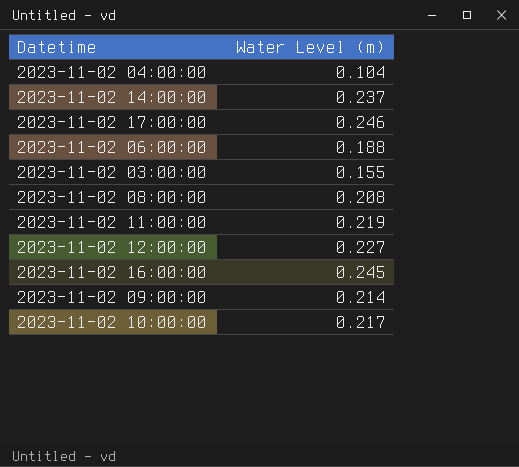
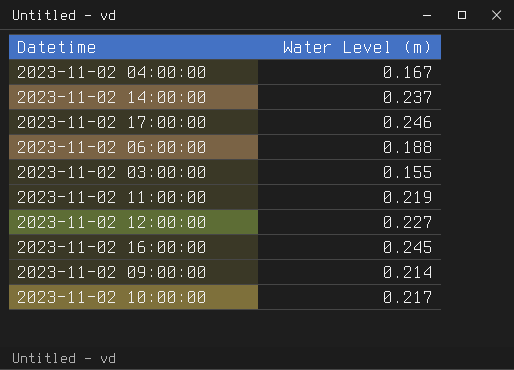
row 2023-11-02 08:00:00: 0.208 -> none
2023-11-02 04:00:00 | Water Level (m): 0.104 -> 0.167

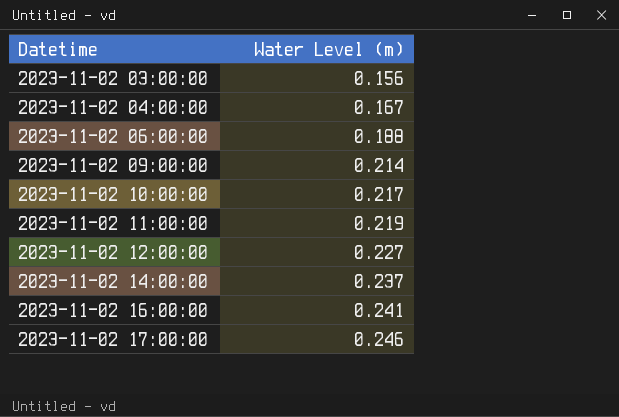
row order: none -> Datetime ascending
2023-11-02 03:00:00 | Water Level (m): 0.155 -> 0.156
2023-11-02 16:00:00 | Water Level (m): 0.245 -> 0.241

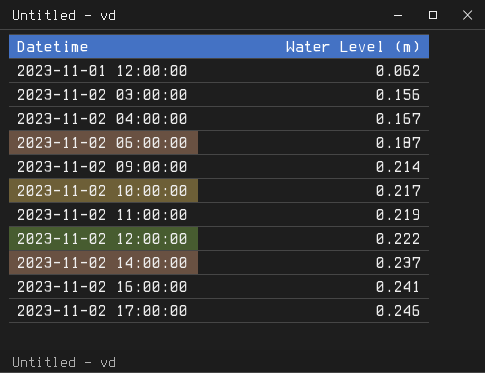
row 2023-11-01 12:00:00: none -> 0.062
2023-11-02 06:00:00 | Water Level (m): 0.188 -> 0.187
2023-11-02 12:00:00 | Water Level (m): 0.227 -> 0.222

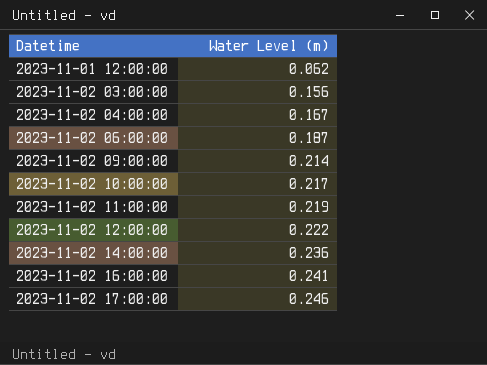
2023-11-02 14:00:00 | Water Level (m): 0.237 -> 0.236

